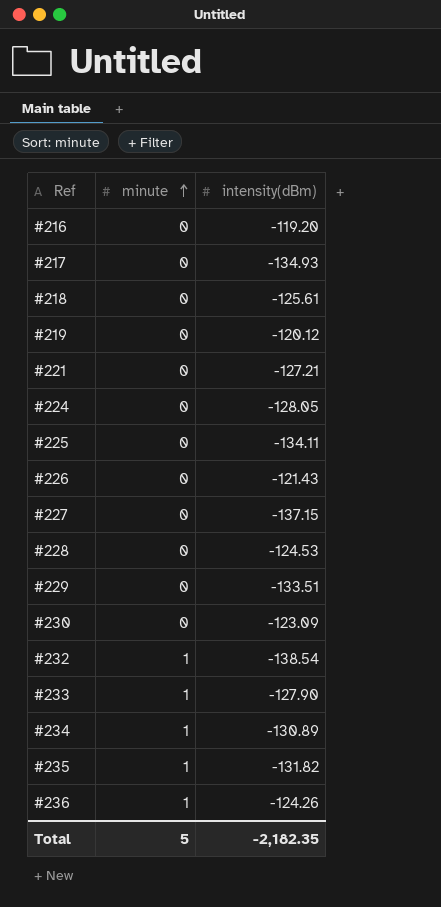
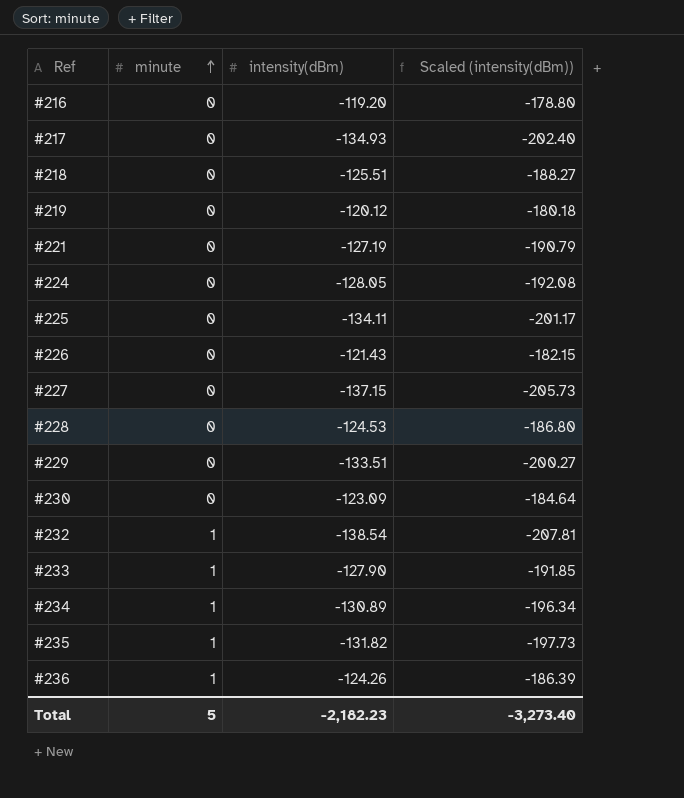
column Scaled (intensity(dBm)) | formula: none -> [intensity(dBm)] * 1.5
#218 | intensity(dBm): -125.61 -> -125.51
#221 | intensity(dBm): -127.21 -> -127.19
Total | intensity(dBm): -2,182.35 -> -2,182.23

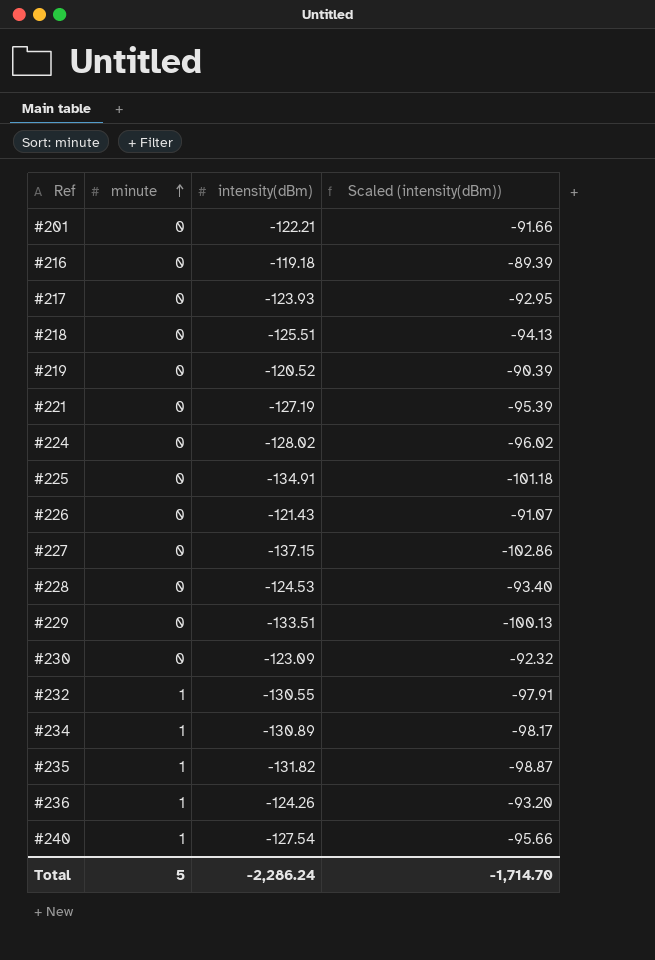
column Scaled (intensity(dBm)) | formula: [intensity(dBm)] * 1.5 -> [intensity(dBm)] * 0.75
row #233: 1 | -127.90 | -191.85 -> none
row #201: none -> 0 | -122.21 | -91.66
#216 | intensity(dBm): -119.20 -> -119.18
#217 | intensity(dBm): -134.93 -> -123.93
#219 | intensity(dBm): -120.12 -> -120.52
#224 | intensity(dBm): -128.05 -> -128.02
#225 | intensity(dBm): -134.11 -> -134.91
#232 | intensity(dBm): -138.54 -> -130.55
row #240: none -> 1 | -127.54 | -95.66
Total | intensity(dBm): -2,182.23 -> -2,286.24
Total | Scaled (intensity(dBm)): -3,273.40 -> -1,714.70

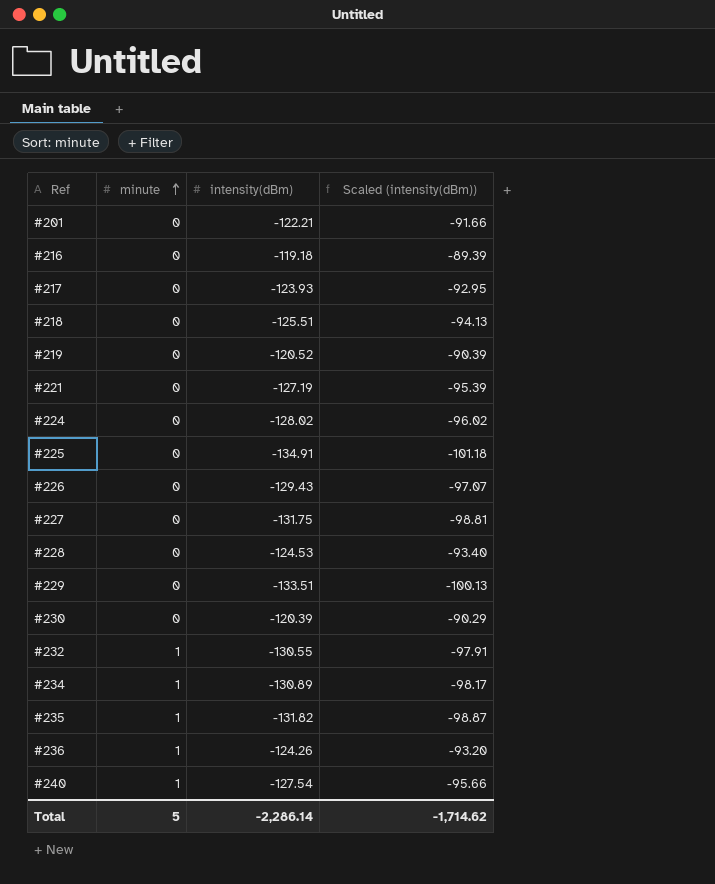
#226 | intensity(dBm): -121.43 -> -129.43
#226 | Scaled (intensity(dBm)): -91.07 -> -97.07
#227 | intensity(dBm): -137.15 -> -131.75
#227 | Scaled (intensity(dBm)): -102.86 -> -98.81
#230 | intensity(dBm): -123.09 -> -120.39
#230 | Scaled (intensity(dBm)): -92.32 -> -90.29
Total | intensity(dBm): -2,286.24 -> -2,286.14
Total | Scaled (intensity(dBm)): -1,714.70 -> -1,714.62

